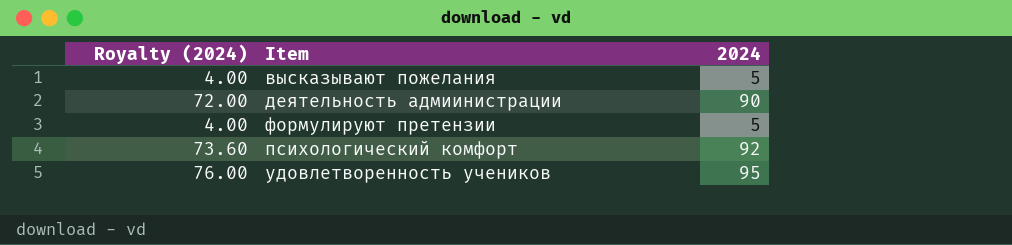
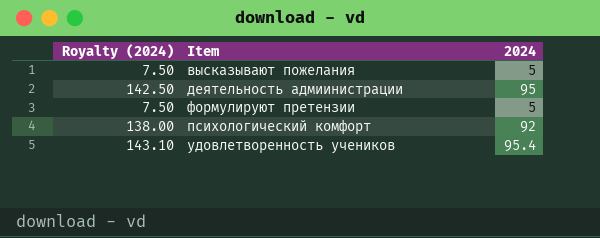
column Royalty (2024) | formula: [2024] * 0.8 -> [2024] * 1.5
деятельность адмиинистрации | 2024: 90 -> 95
удовлетворенность учеников | 2024: 95 -> 95.4

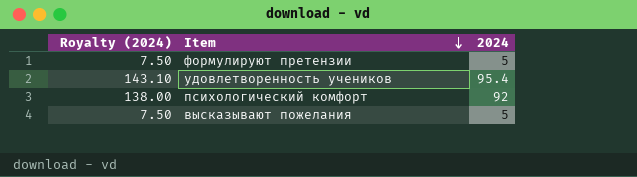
row order: none -> Item descending
row деятельность адмиинистрации: 142.50 | 95 -> none

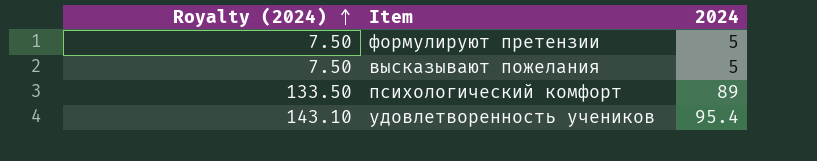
row order: Item descending -> Royalty (2024) ascending
психологический комфорт | Royalty (2024): 138.00 -> 133.50
психологический комфорт | 2024: 92 -> 89

